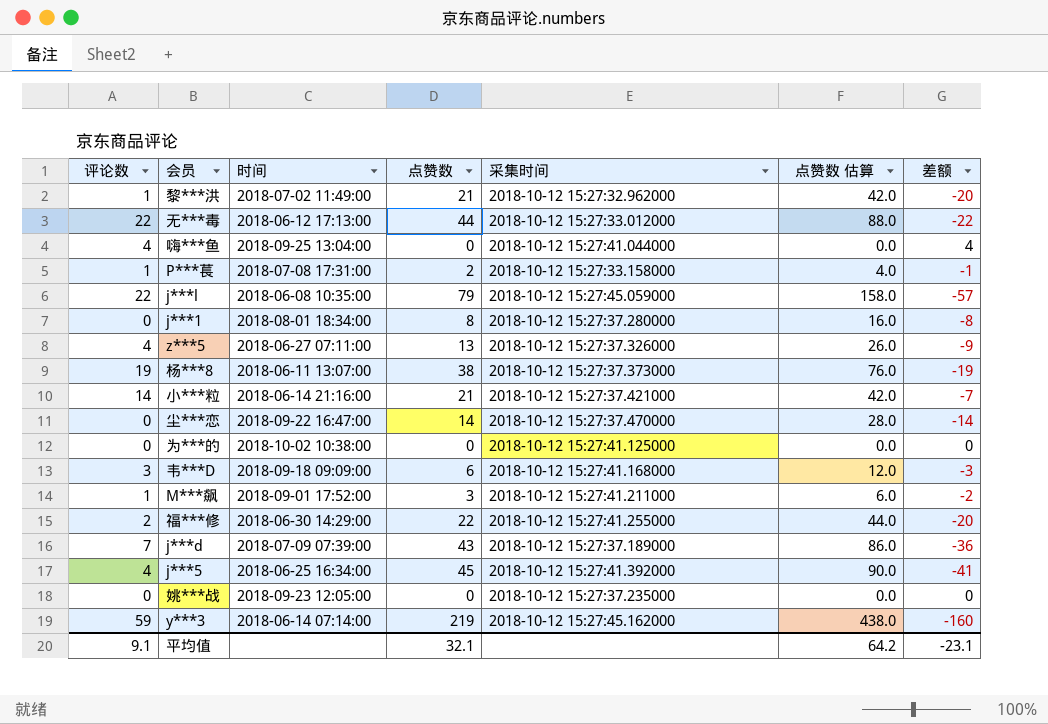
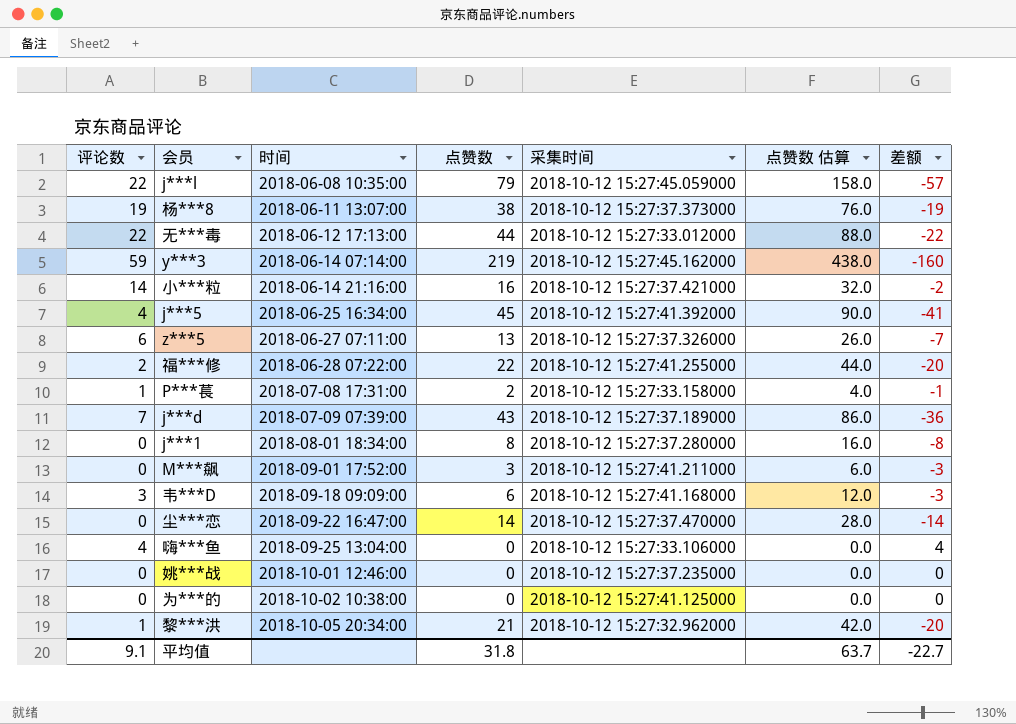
row order: none -> 时间 ascending
小***粒 | 点赞数: 21 -> 16
小***粒 | 点赞数 估算: 42.0 -> 32.0
小***粒 | 差额: -7 -> -2
z***5 | 评论数: 4 -> 6
z***5 | 差额: -9 -> -7
福***修 | 时间: 2018-06-30 14:29:00 -> 2018-06-28 07:22:00
M***飙 | 评论数: 1 -> 0
M***飙 | 差额: -2 -> -3
嗨***鱼 | 采集时间: 2018-10-12 15:27:41.044000 -> 2018-10-12 15:27:33.106000
姚***战 | 时间: 2018-09-23 12:05:00 -> 2018-10-01 12:46:00
黎***洪 | 时间: 2018-07-02 11:49:00 -> 2018-10-05 20:34:00
平均值 | 点赞数: 32.1 -> 31.8
平均值 | 点赞数 估算: 64.2 -> 63.7
平均值 | 差额: -23.1 -> -22.7

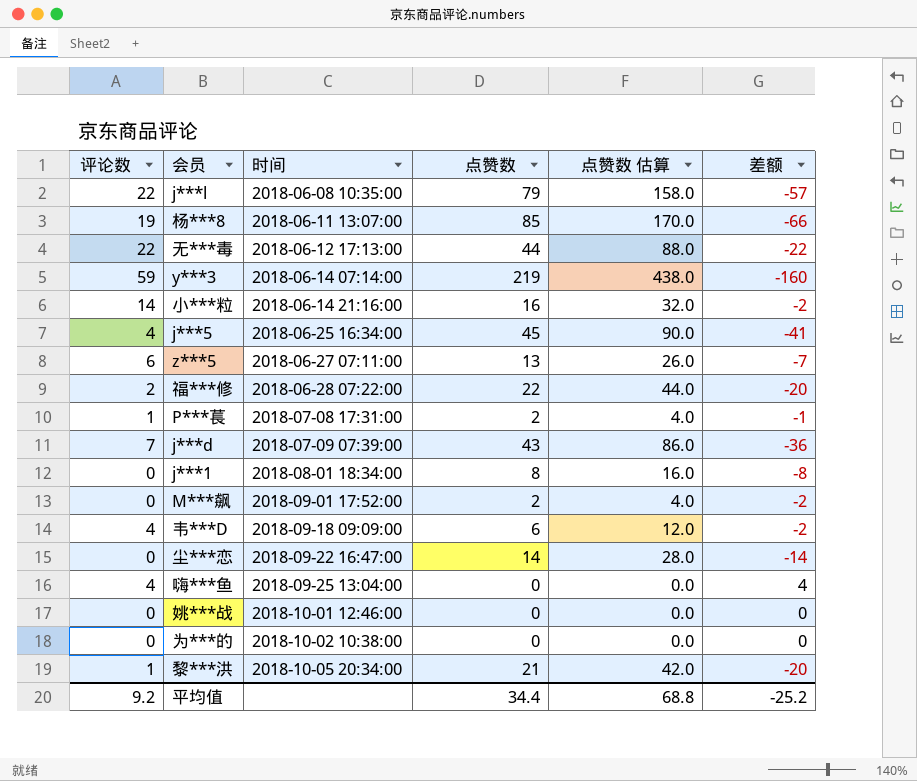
column 采集时间 | position: 5 -> none
杨***8 | 点赞数: 38 -> 85
杨***8 | 点赞数 估算: 76.0 -> 170.0
杨***8 | 差额: -19 -> -66
M***飙 | 点赞数: 3 -> 2
M***飙 | 点赞数 估算: 6.0 -> 4.0
M***飙 | 差额: -3 -> -2
韦***D | 评论数: 3 -> 4
韦***D | 差额: -3 -> -2
平均值 | 评论数: 9.1 -> 9.2
平均值 | 点赞数: 31.8 -> 34.4
平均值 | 点赞数 估算: 63.7 -> 68.8
平均值 | 差额: -22.7 -> -25.2

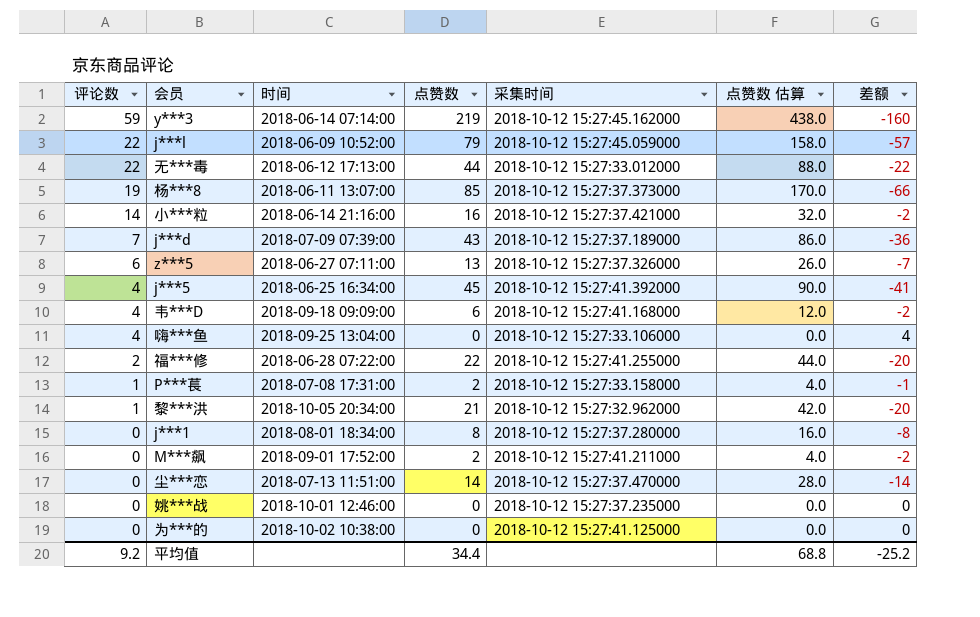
row order: 时间 ascending -> 评论数 descending
column 采集时间 | position: none -> 5
j***l | 时间: 2018-06-08 10:35:00 -> 2018-06-09 10:52:00
尘***恋 | 时间: 2018-09-22 16:47:00 -> 2018-07-13 11:51:00

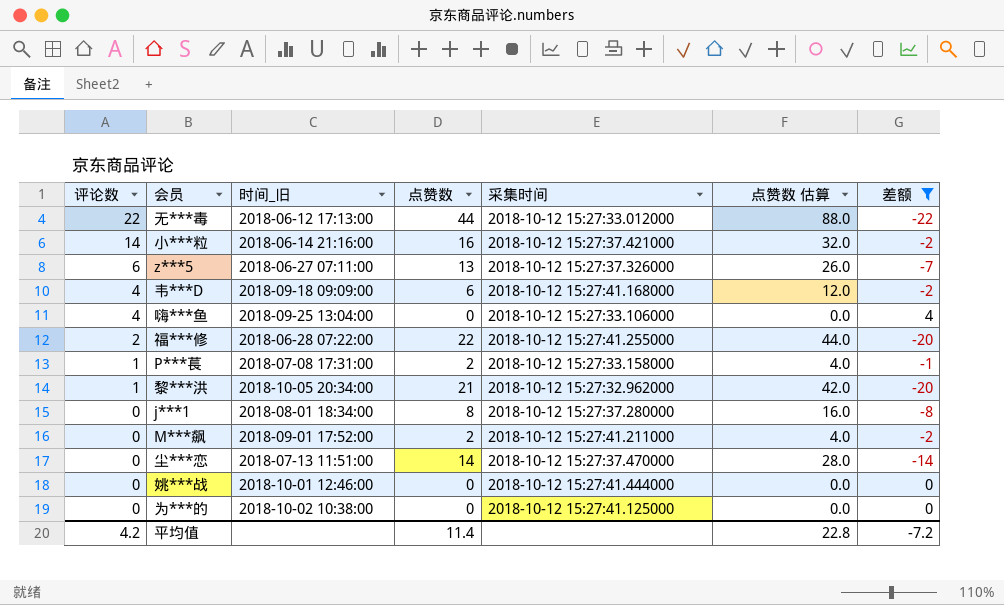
filter: none -> 差额 >= -22
column name: 时间 -> 时间_旧
姚***战 | 采集时间: 2018-10-12 15:27:37.235000 -> 2018-10-12 15:27:41.444000
平均值 | 评论数: 9.2 -> 4.2
平均值 | 点赞数: 34.4 -> 11.4
平均值 | 点赞数 估算: 68.8 -> 22.8
平均值 | 差额: -25.2 -> -7.2

